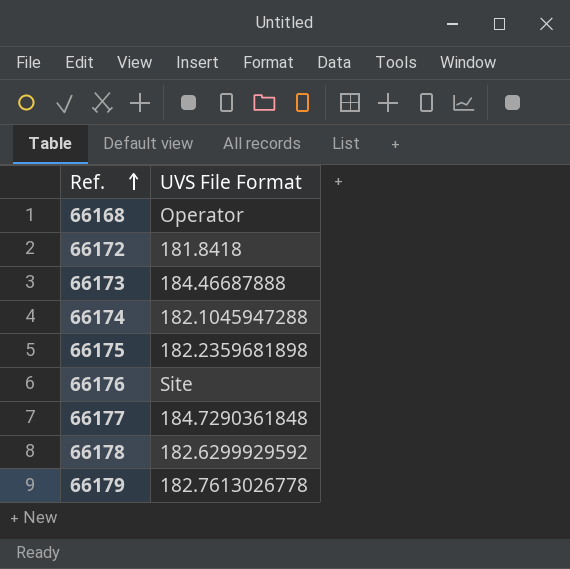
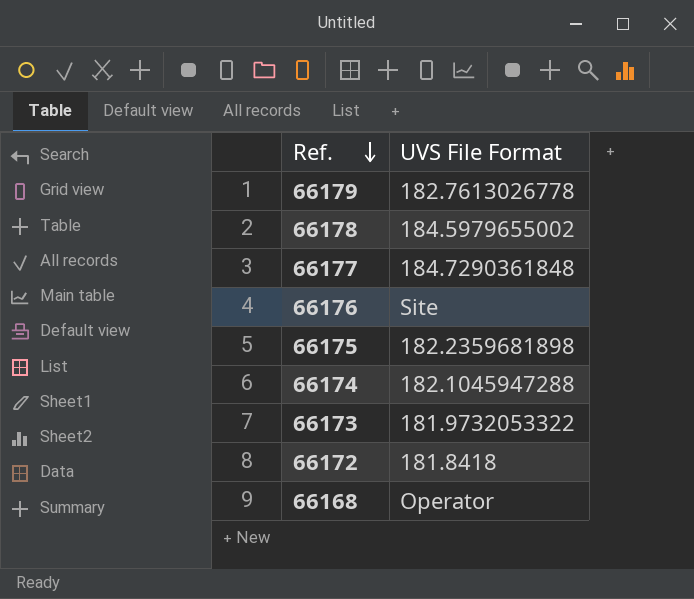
row order: Ref. ascending -> Ref. descending
66178 | UVS File Format: 182.6299929592 -> 184.5979655002
66173 | UVS File Format: 184.46687888 -> 181.9732053322

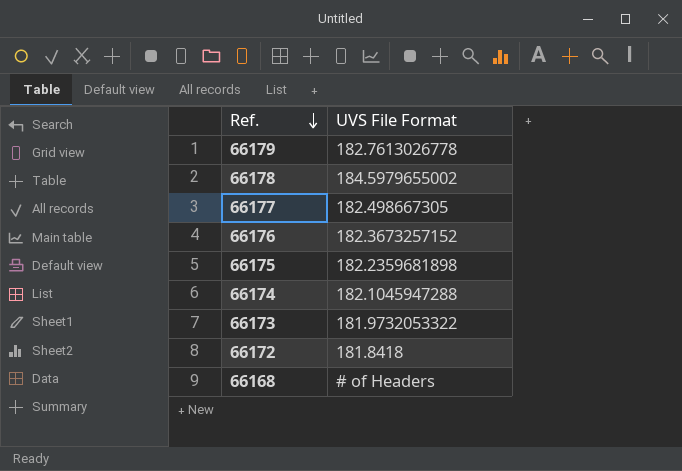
66177 | UVS File Format: 184.7290361848 -> 182.498667305
66176 | UVS File Format: Site -> 182.3673257152
66168 | UVS File Format: Operator -> # of Headers

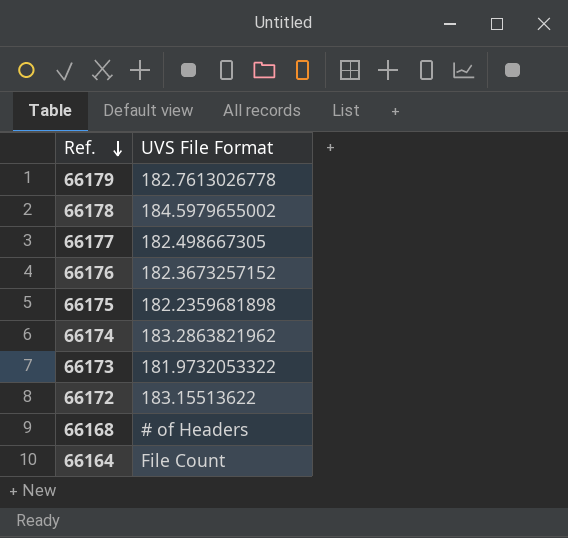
66174 | UVS File Format: 182.1045947288 -> 183.2863821962
66172 | UVS File Format: 181.8418 -> 183.15513622
row 66164: none -> File Count

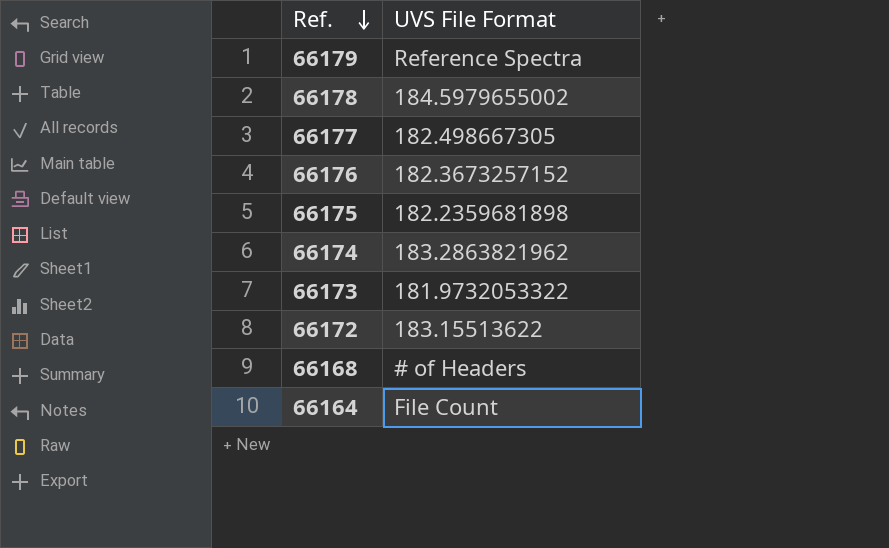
66179 | UVS File Format: 182.7613026778 -> Reference Spectra

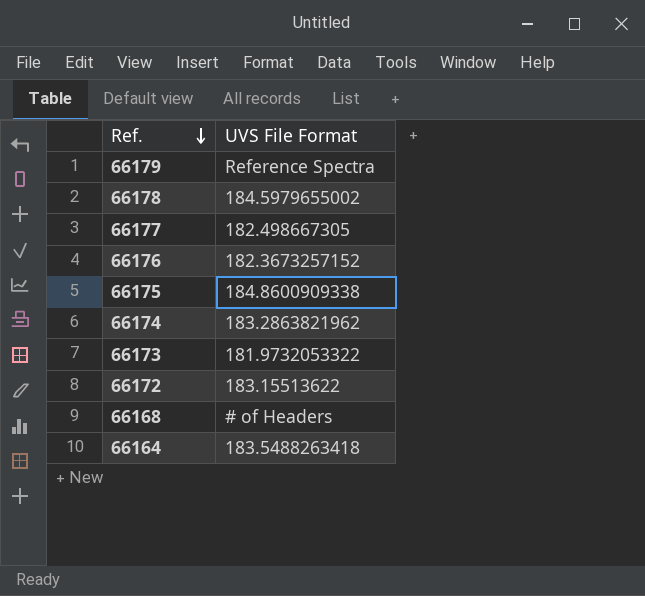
66175 | UVS File Format: 182.2359681898 -> 184.8600909338
66164 | UVS File Format: File Count -> 183.5488263418

